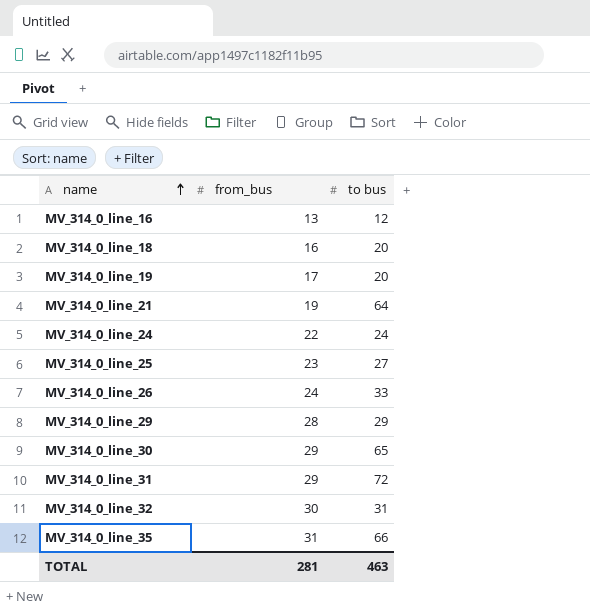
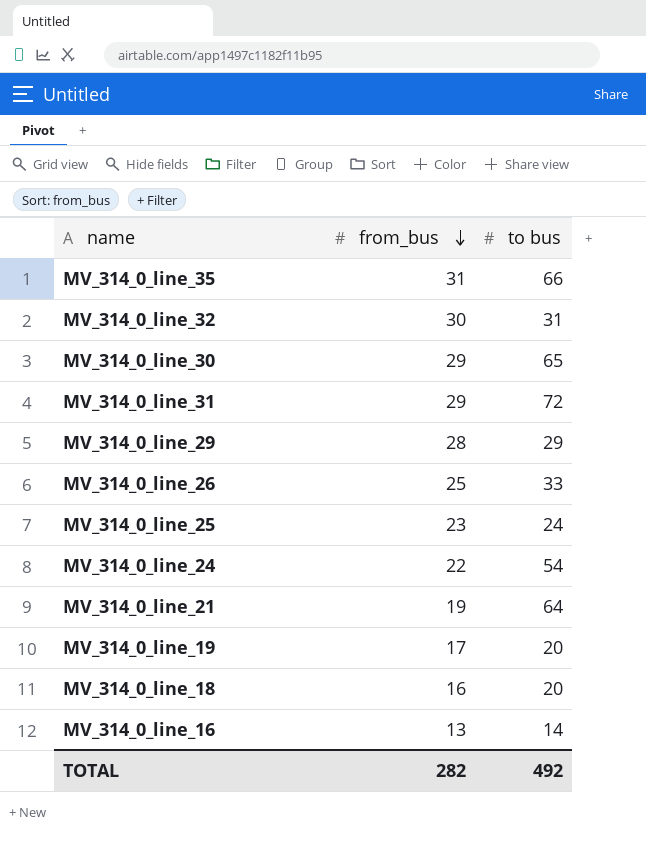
row order: name ascending -> from_bus descending
MV_314_0_line_26 | from_bus: 24 -> 25
MV_314_0_line_25 | to bus: 27 -> 24
MV_314_0_line_24 | to bus: 24 -> 54
MV_314_0_line_16 | to bus: 12 -> 14
TOTAL | from_bus: 281 -> 282
TOTAL | to bus: 463 -> 492

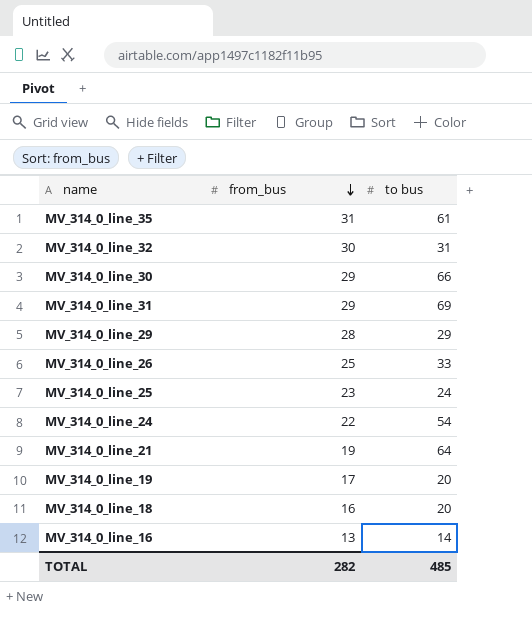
MV_314_0_line_35 | to bus: 66 -> 61
MV_314_0_line_30 | to bus: 65 -> 66
MV_314_0_line_31 | to bus: 72 -> 69
TOTAL | to bus: 492 -> 485

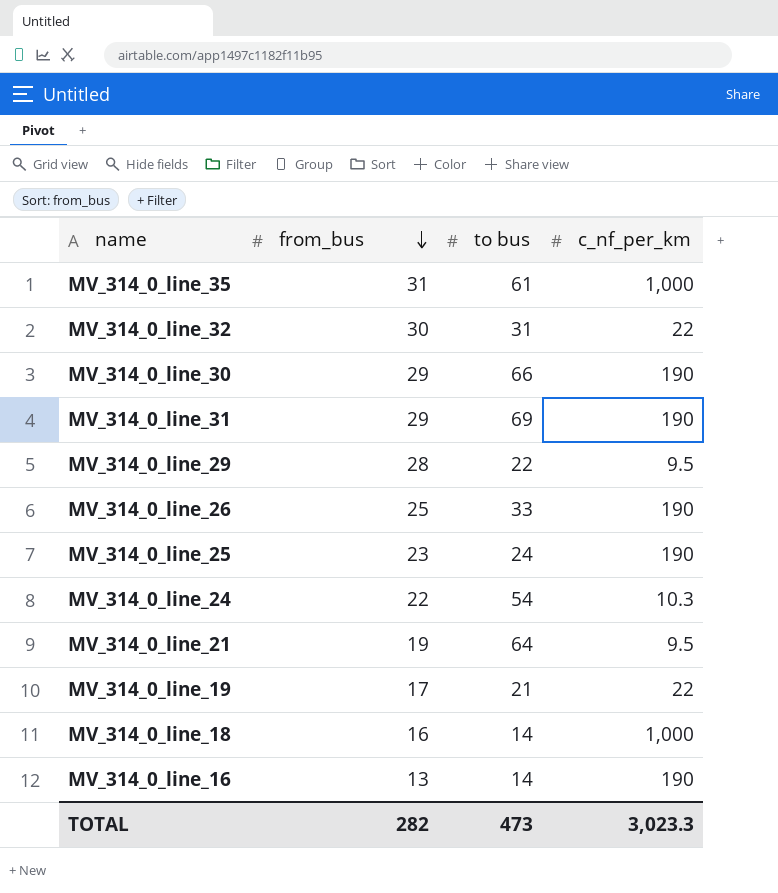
column c_nf_per_km | position: none -> 4
MV_314_0_line_29 | to bus: 29 -> 22
MV_314_0_line_19 | to bus: 20 -> 21
MV_314_0_line_18 | to bus: 20 -> 14
TOTAL | to bus: 485 -> 473

